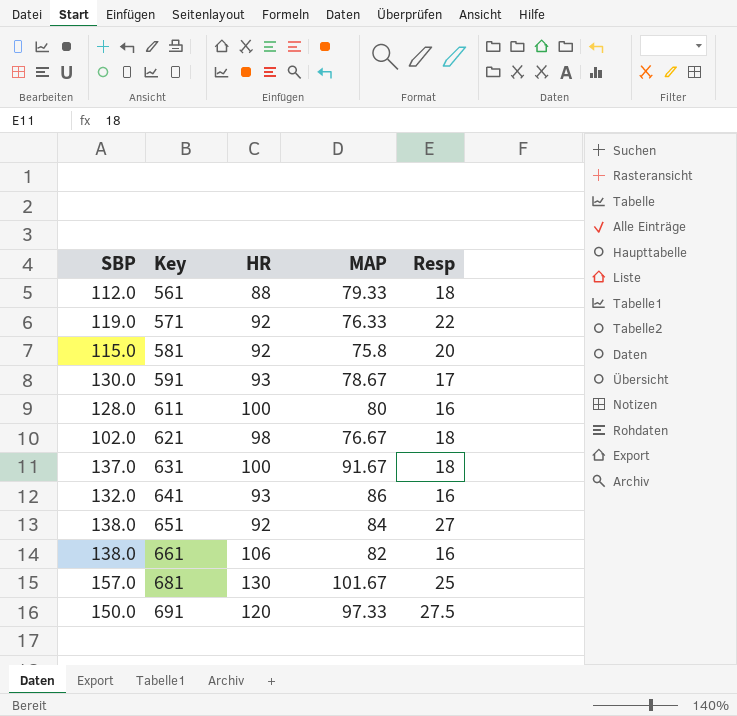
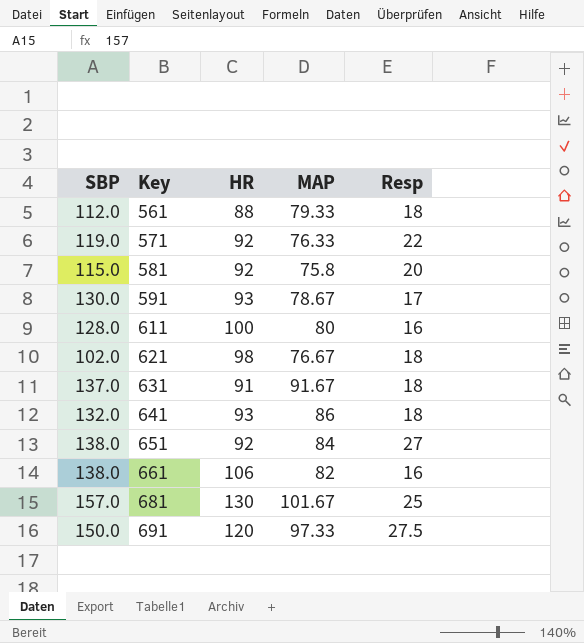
631 | HR: 100 -> 91
641 | Resp: 16 -> 18

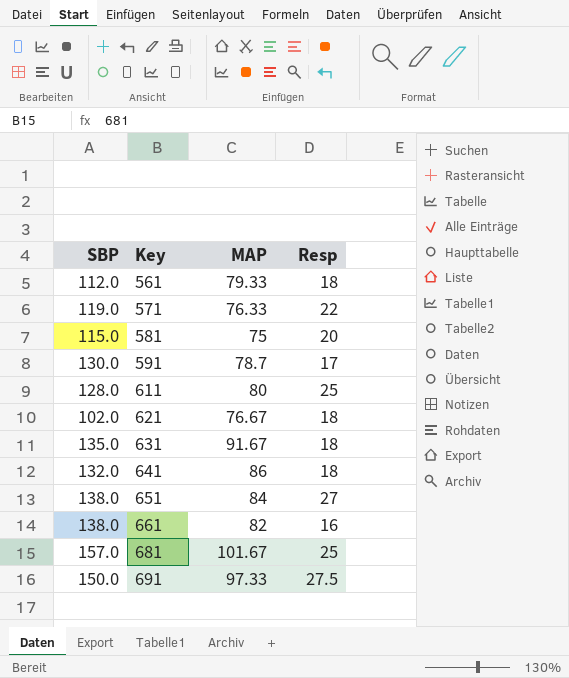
column HR | position: 3 -> none
581 | MAP: 75.8 -> 75
591 | MAP: 78.67 -> 78.7
611 | Resp: 16 -> 25
631 | SBP: 137.0 -> 135.0

